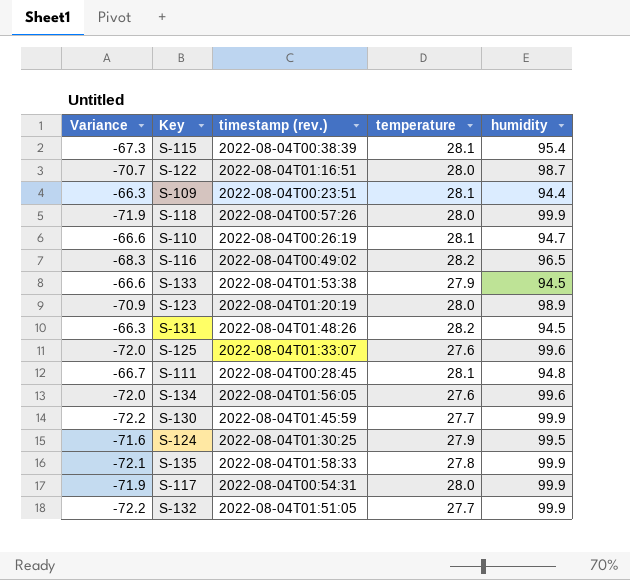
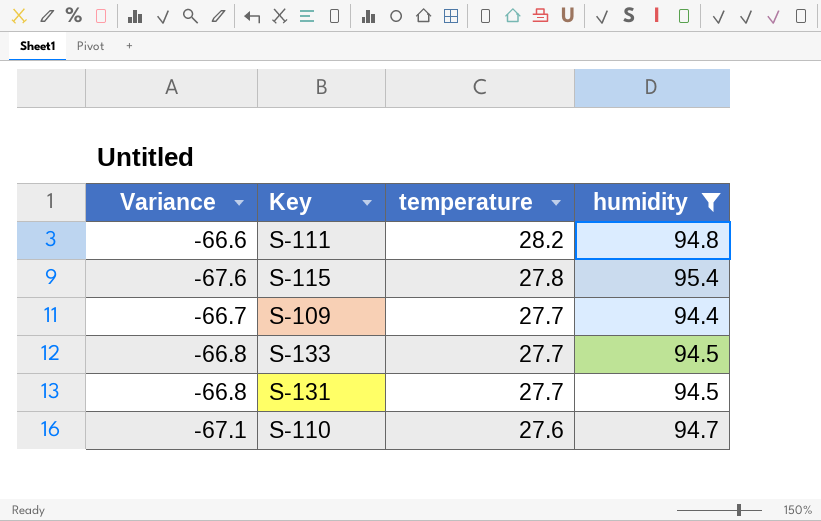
filter: none -> humidity <= 95.4
row order: none -> temperature descending
column timestamp (rev.) | position: 3 -> none
S-111 | Variance: -66.7 -> -66.6
S-111 | temperature: 28.1 -> 28.2
S-115 | Variance: -67.3 -> -67.6
S-115 | temperature: 28.1 -> 27.8
S-109 | Variance: -66.3 -> -66.7
S-109 | temperature: 28.1 -> 27.7
S-133 | Variance: -66.6 -> -66.8
S-133 | temperature: 27.9 -> 27.7
S-131 | Variance: -66.3 -> -66.8
S-131 | temperature: 28.2 -> 27.7
S-110 | Variance: -66.6 -> -67.1
S-110 | temperature: 28.1 -> 27.6

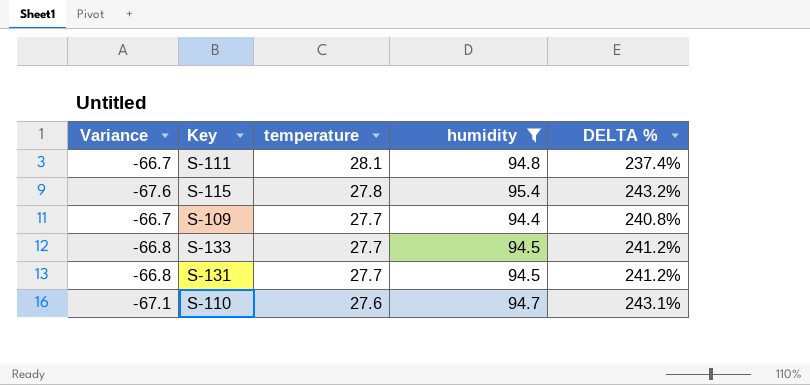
column DELTA % | formula: none -> ([humidity] - [temperature]) / [temperature]
S-111 | Variance: -66.6 -> -66.7
S-111 | temperature: 28.2 -> 28.1

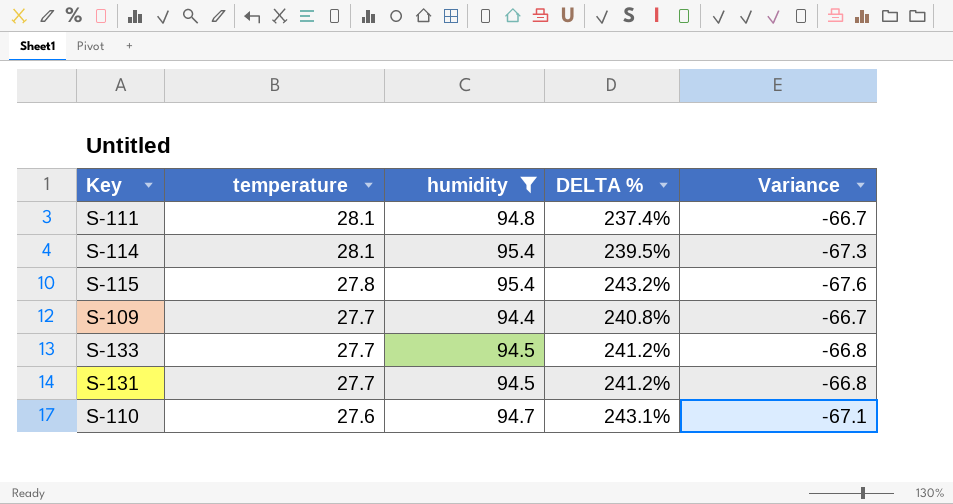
column Variance | position: 1 -> 5
row S-114: none -> 28.1 | 95.4 | 239.5% | -67.3

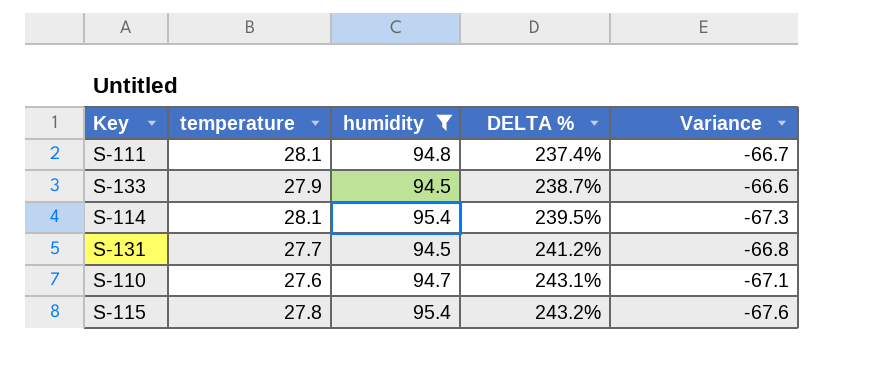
row order: temperature descending -> DELTA % ascending
row S-109: 27.7 | 94.4 | 240.8% | -66.7 -> none
S-133 | temperature: 27.7 -> 27.9
S-133 | DELTA %: 241.2% -> 238.7%
S-133 | Variance: -66.8 -> -66.6

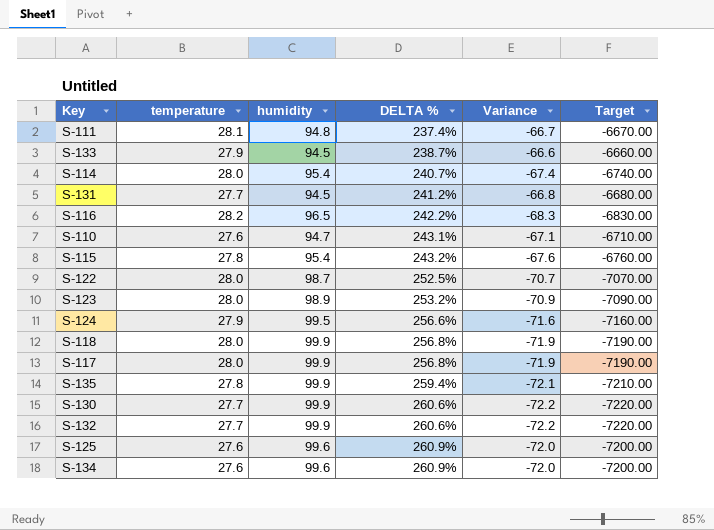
filter: humidity <= 95.4 -> none
column Target | formula: none -> [Variance] * 100
S-114 | temperature: 28.1 -> 28.0
S-114 | DELTA %: 239.5% -> 240.7%
S-114 | Variance: -67.3 -> -67.4

